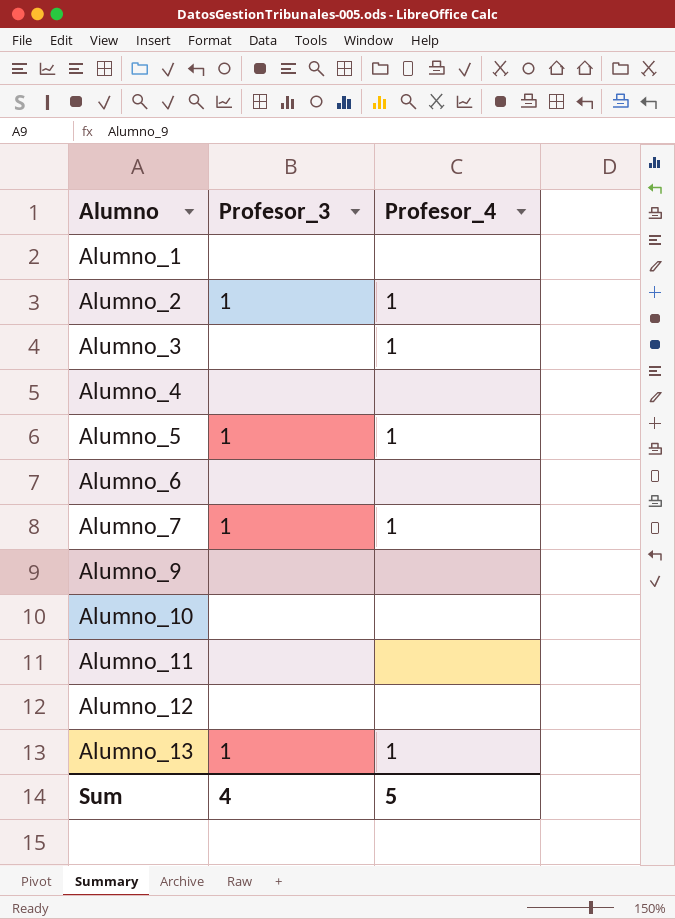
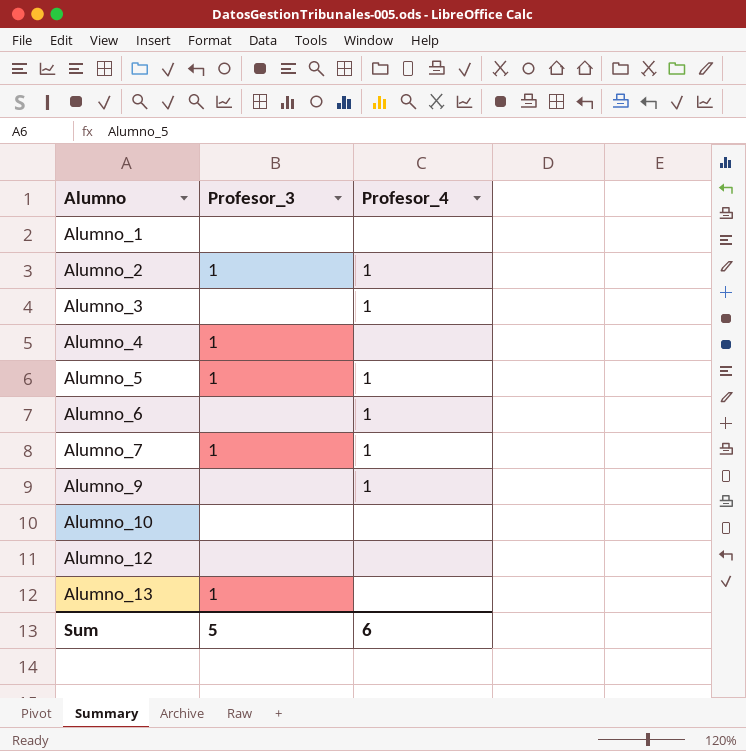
row Alumno_11: none | none -> none
Alumno_4 | Profesor_3: none -> 1
Alumno_6 | Profesor_4: none -> 1
Alumno_9 | Profesor_4: none -> 1
Alumno_13 | Profesor_4: 1 -> none
Sum | Profesor_3: 4 -> 5
Sum | Profesor_4: 5 -> 6

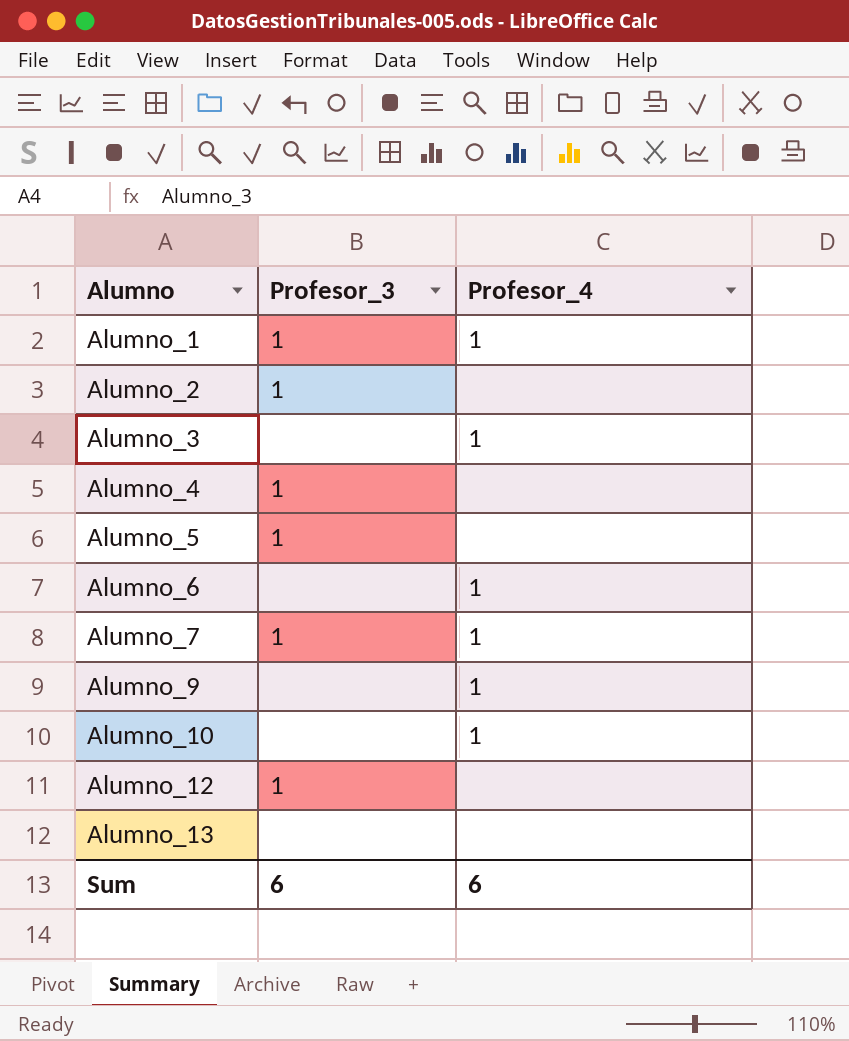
Alumno_1 | Profesor_3: none -> 1
Alumno_1 | Profesor_4: none -> 1
Alumno_2 | Profesor_4: 1 -> none
Alumno_5 | Profesor_4: 1 -> none
Alumno_10 | Profesor_4: none -> 1
Alumno_12 | Profesor_3: none -> 1
Alumno_13 | Profesor_3: 1 -> none
Sum | Profesor_3: 5 -> 6

